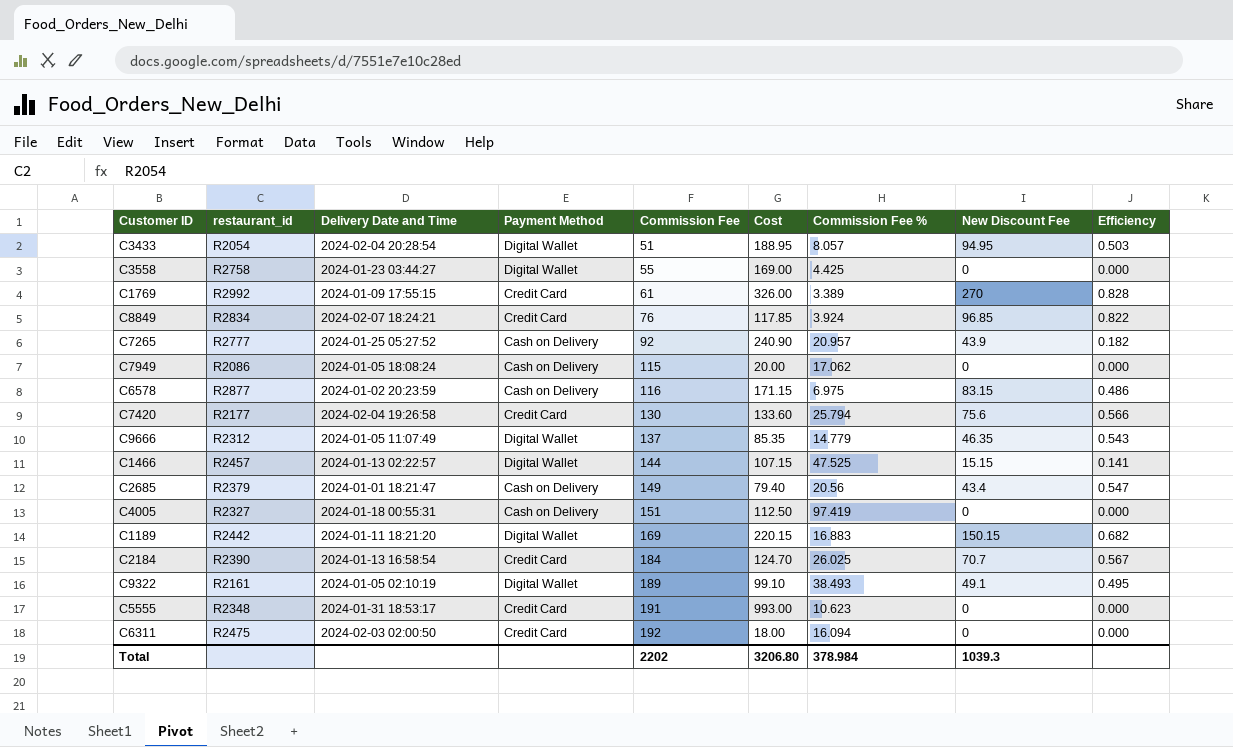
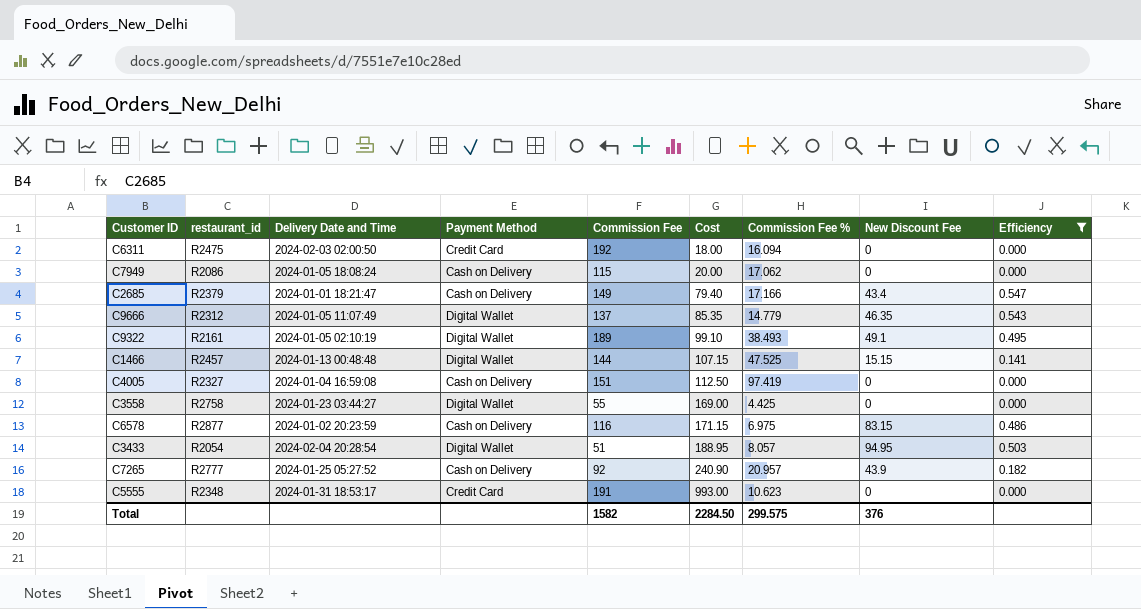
filter: none -> Efficiency <= 0.547
row order: Commission Fee ascending -> Cost ascending
C2685 | Commission Fee %: 20.56 -> 17.166
C1466 | Delivery Date and Time: 2024-01-13 02:22:57 -> 2024-01-13 00:48:48
C4005 | Delivery Date and Time: 2024-01-18 00:55:31 -> 2024-01-04 16:59:08
Total | Commission Fee: 2202 -> 1582
Total | Cost: 3206.80 -> 2284.50
Total | Commission Fee %: 378.984 -> 299.575
Total | New Discount Fee: 1039.3 -> 376

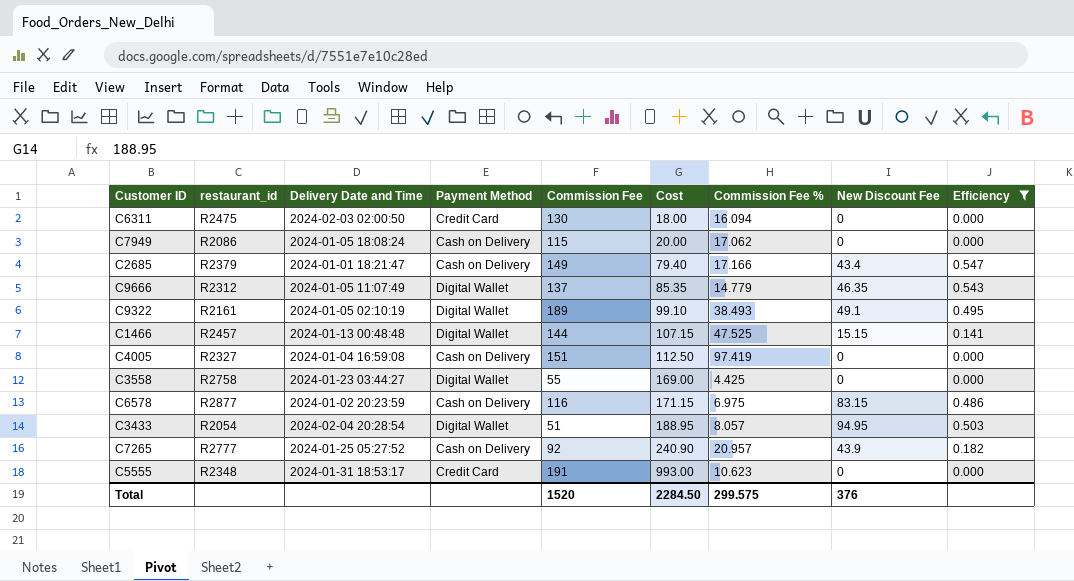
C6311 | Commission Fee: 192 -> 130
Total | Commission Fee: 1582 -> 1520

